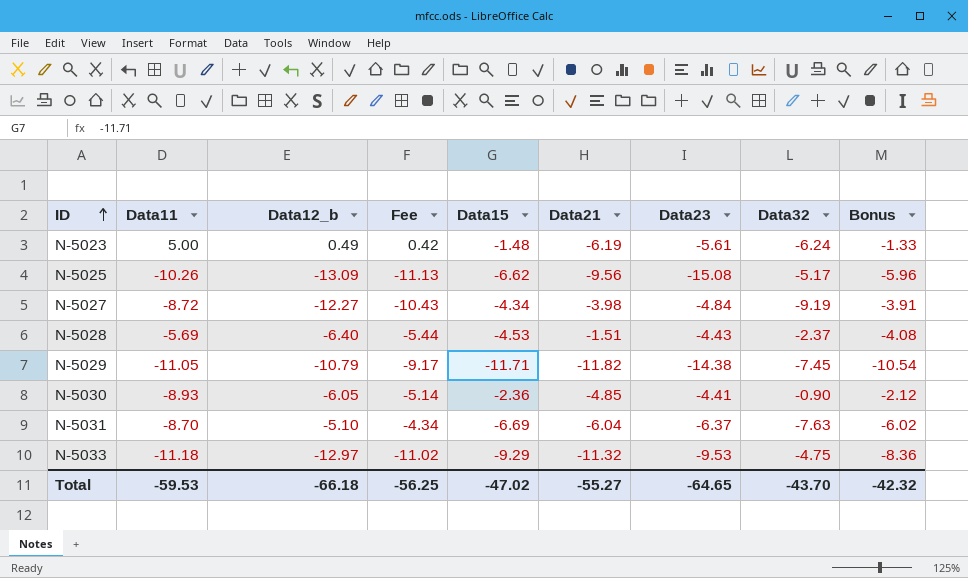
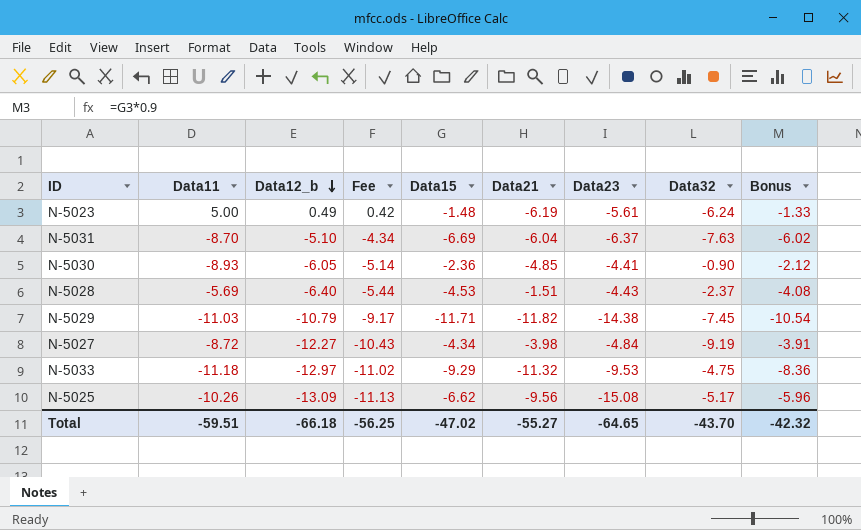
row order: ID ascending -> Data12_b descending
N-5029 | Data11: -11.05 -> -11.03
Total | Data11: -59.53 -> -59.51

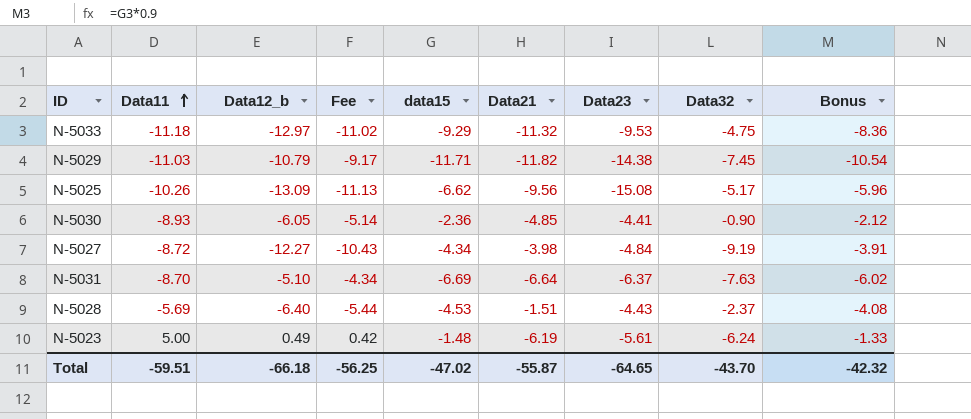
row order: Data12_b descending -> Data11 ascending
column name: Data15 -> data15
N-5031 | Data21: -6.04 -> -6.64
Total | Data21: -55.27 -> -55.87

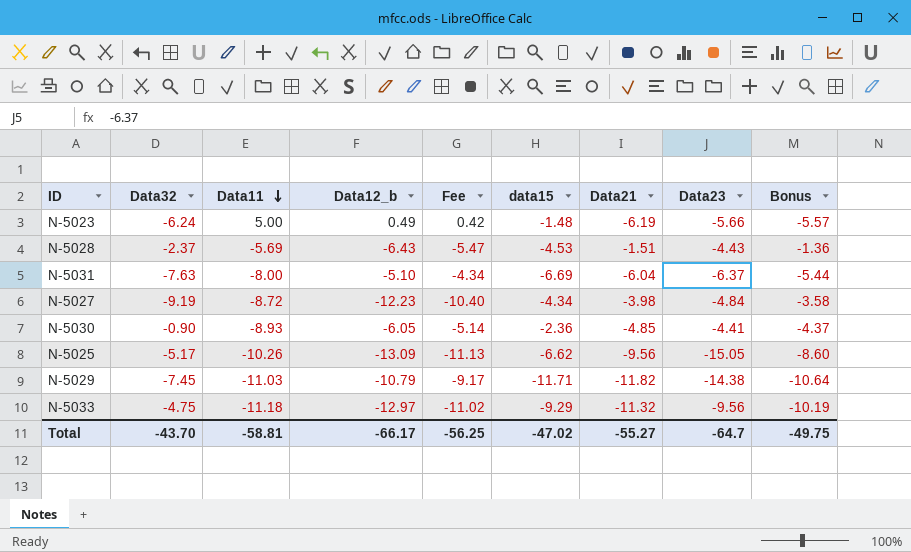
row order: Data11 ascending -> Data11 descending
column Data32 | position: 8 -> 2
column Bonus | formula: [data15] * 0.9 -> [Data21] * 0.9
N-5023 | Data23: -5.61 -> -5.66
N-5028 | Data12_b: -6.40 -> -6.43
N-5028 | Fee: -5.44 -> -5.47
N-5031 | Data11: -8.70 -> -8.00
N-5031 | Data21: -6.64 -> -6.04
N-5027 | Data12_b: -12.27 -> -12.23
N-5027 | Fee: -10.43 -> -10.40
N-5025 | Data23: -15.08 -> -15.05
N-5033 | Data23: -9.53 -> -9.56
Total | Data11: -59.51 -> -58.81
Total | Data12_b: -66.18 -> -66.17
Total | Data21: -55.87 -> -55.27
Total | Data23: -64.65 -> -64.7
Total | Bonus: -42.32 -> -49.75

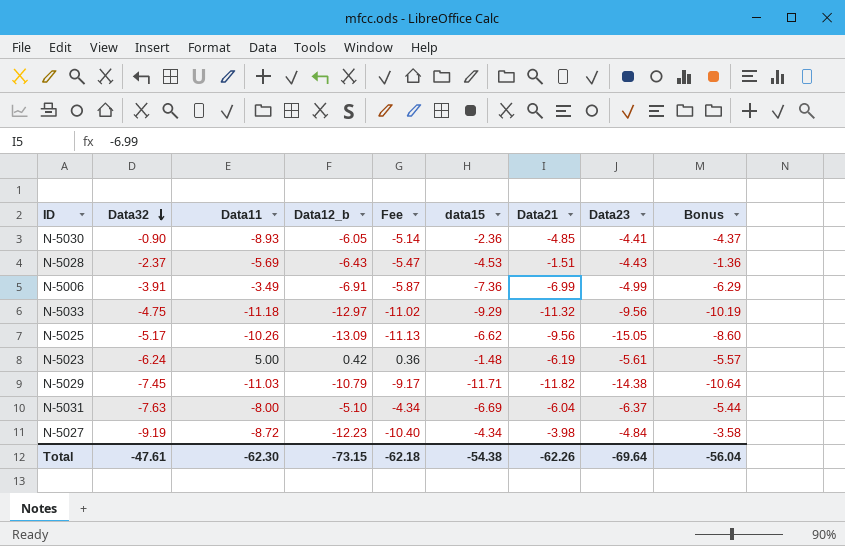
row order: Data11 descending -> Data32 descending
row N-5006: none -> -3.91 | -3.49 | -6.91 | -5.87 | -7.36 | -6.99 | -4.99 | -6.29
N-5023 | Data12_b: 0.49 -> 0.42
N-5023 | Fee: 0.42 -> 0.36
N-5023 | Data23: -5.66 -> -5.61
Total | Data32: -43.70 -> -47.61
Total | Data11: -58.81 -> -62.30
Total | Data12_b: -66.17 -> -73.15
Total | Fee: -56.25 -> -62.18
Total | data15: -47.02 -> -54.38
Total | Data21: -55.27 -> -62.26
Total | Data23: -64.7 -> -69.64
Total | Bonus: -49.75 -> -56.04

